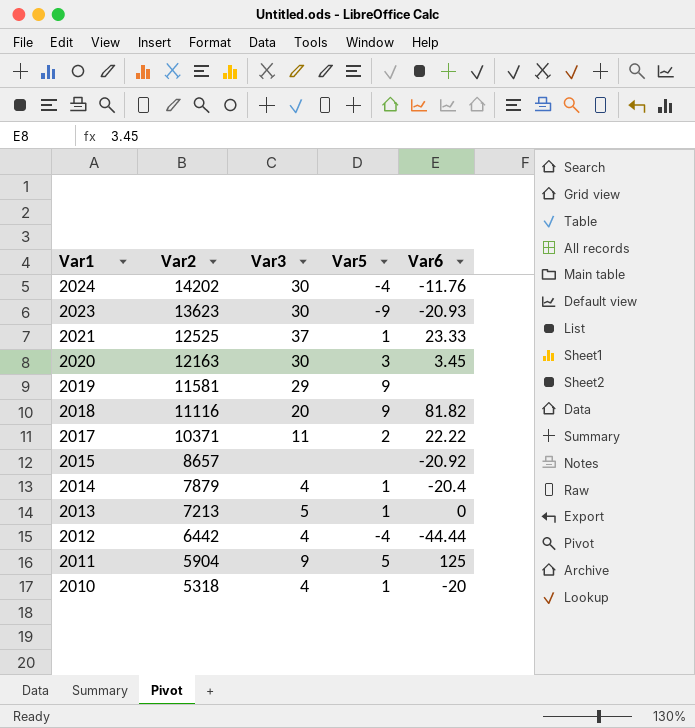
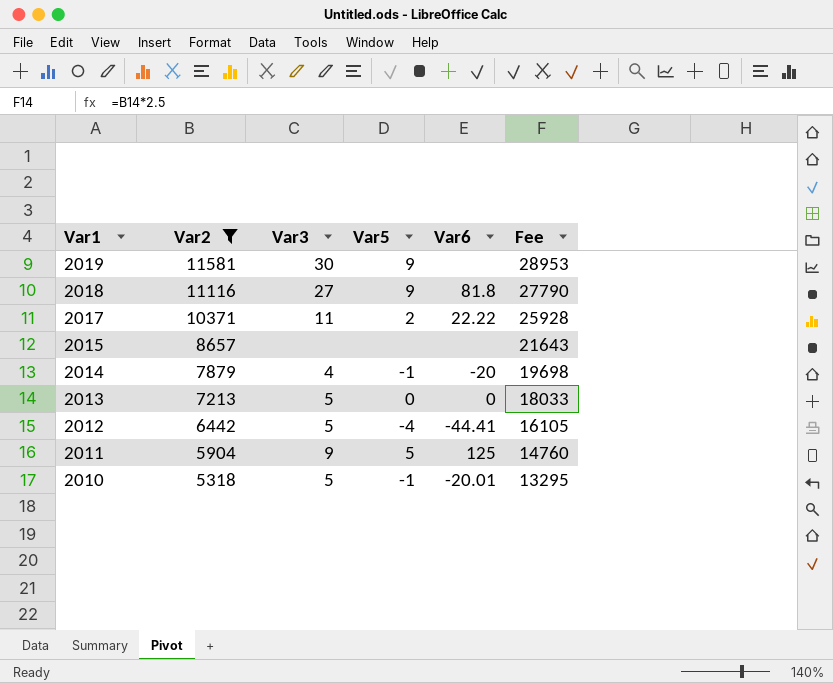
filter: none -> Var2 <= 11581
column Fee | formula: none -> [Var2] * 2.5
2019 | Var3: 29 -> 30
2018 | Var3: 20 -> 27
2018 | Var6: 81.82 -> 81.8
2015 | Var6: -20.92 -> none
2014 | Var5: 1 -> -1
2014 | Var6: -20.4 -> -20
2013 | Var5: 1 -> 0
2012 | Var3: 4 -> 5
2012 | Var6: -44.44 -> -44.41
2010 | Var3: 4 -> 5
2010 | Var5: 1 -> -1
2010 | Var6: -20 -> -20.01

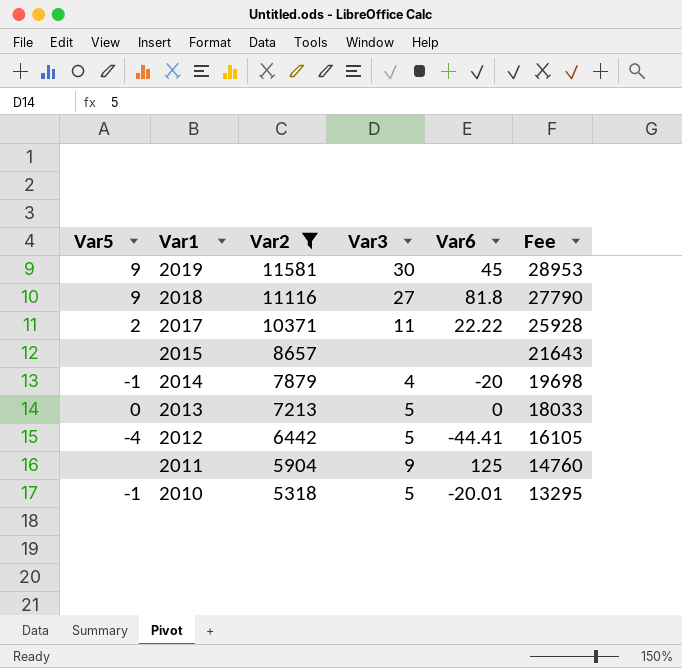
column Var5 | position: 4 -> 1
2019 | Var6: none -> 45
2011 | Var5: 5 -> none

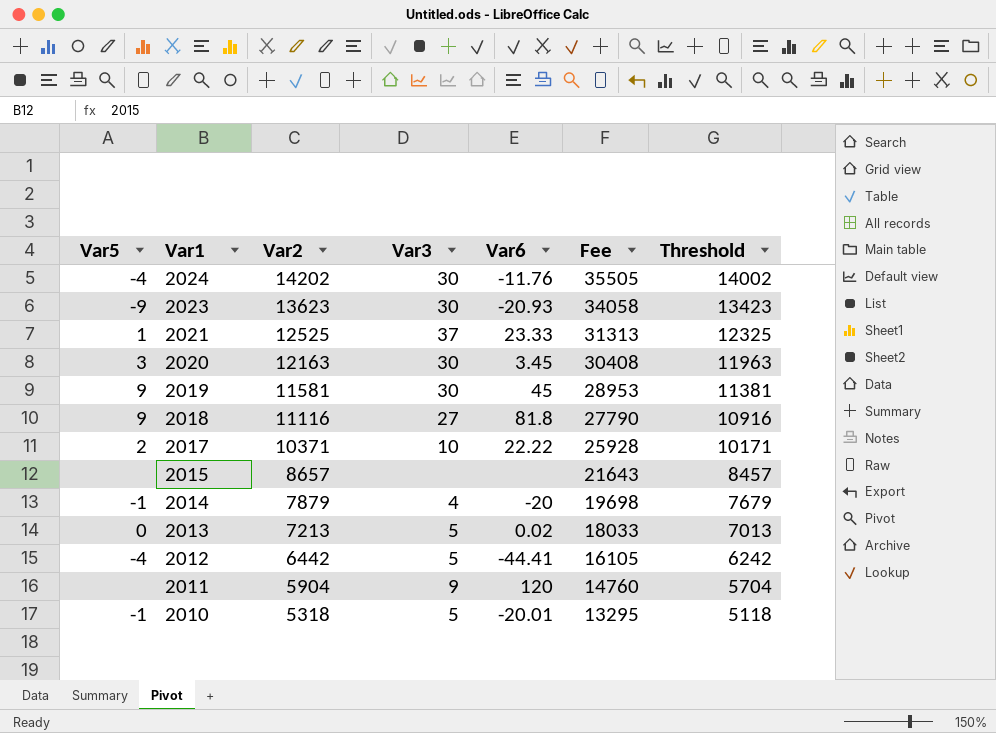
filter: Var2 <= 11581 -> none
column Threshold | formula: none -> [Var2] - 200
2017 | Var3: 11 -> 10
2013 | Var6: 0 -> 0.02
2011 | Var6: 125 -> 120

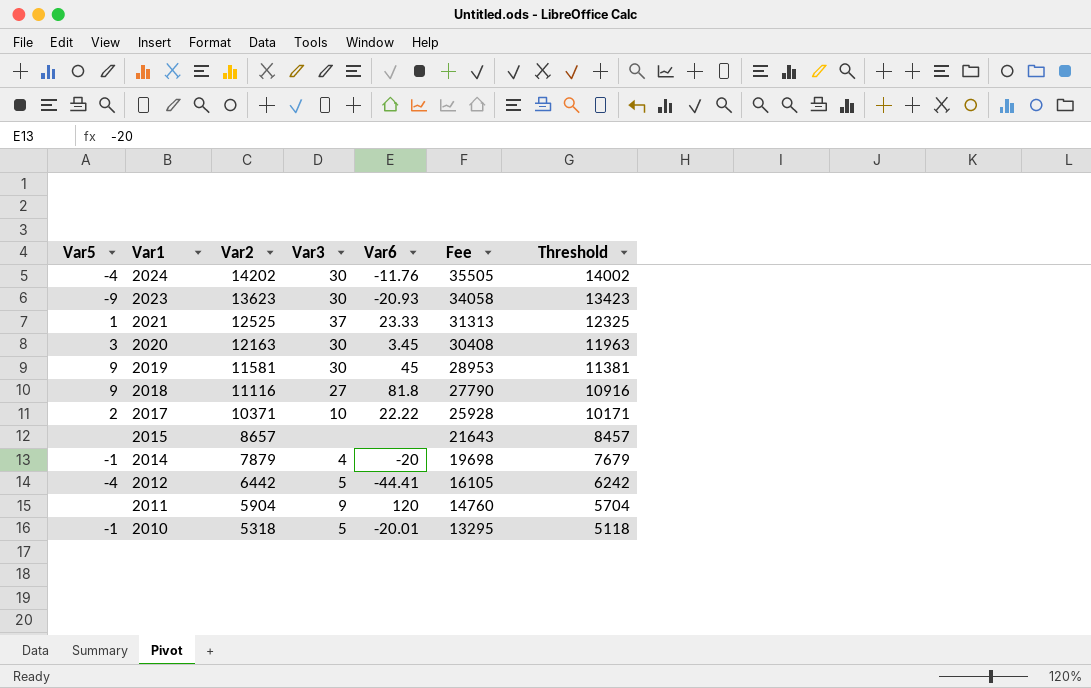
row 2013: 0 | 7213 | 5 | 0.02 | 18033 | 7013 -> none

